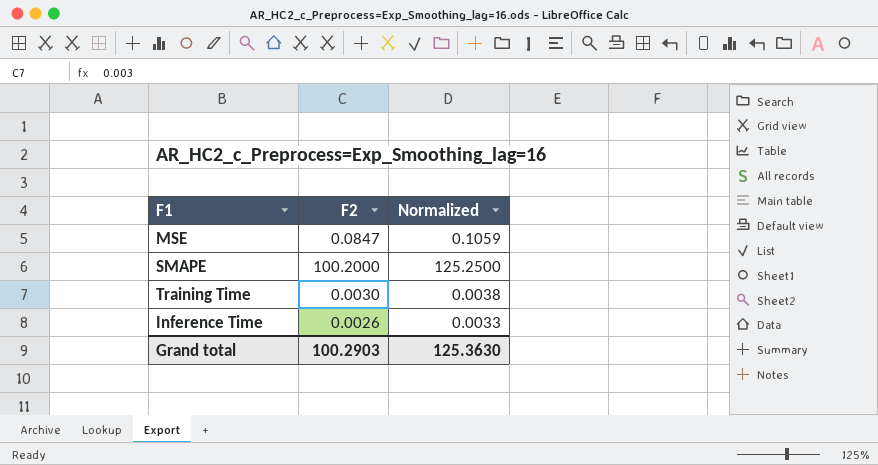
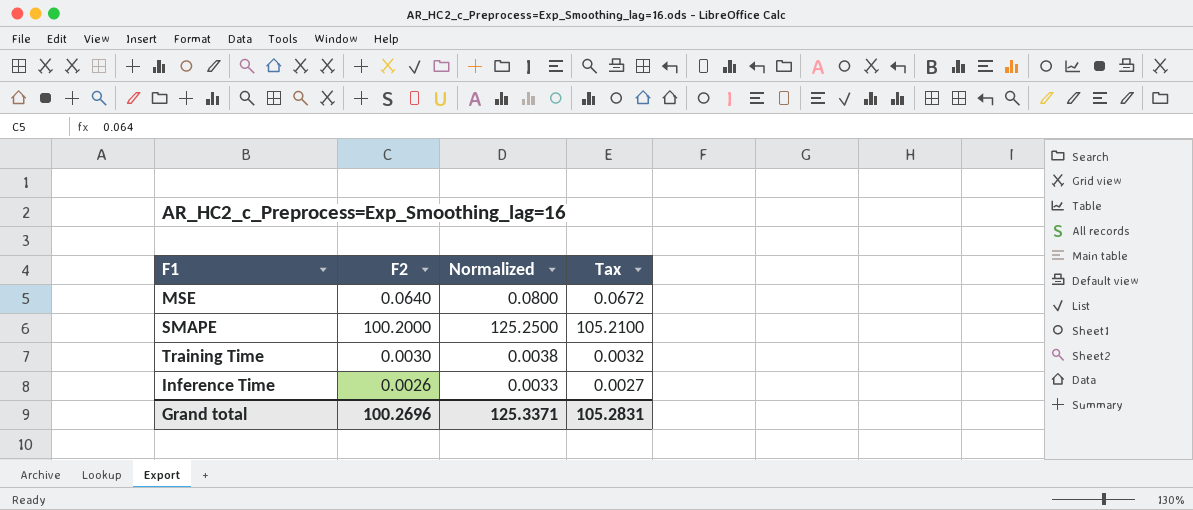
column Tax | formula: none -> [F2] * 1.05
MSE | F2: 0.0847 -> 0.0640
MSE | Normalized: 0.1059 -> 0.0800
Grand total | F2: 100.2903 -> 100.2696
Grand total | Normalized: 125.3630 -> 125.3371

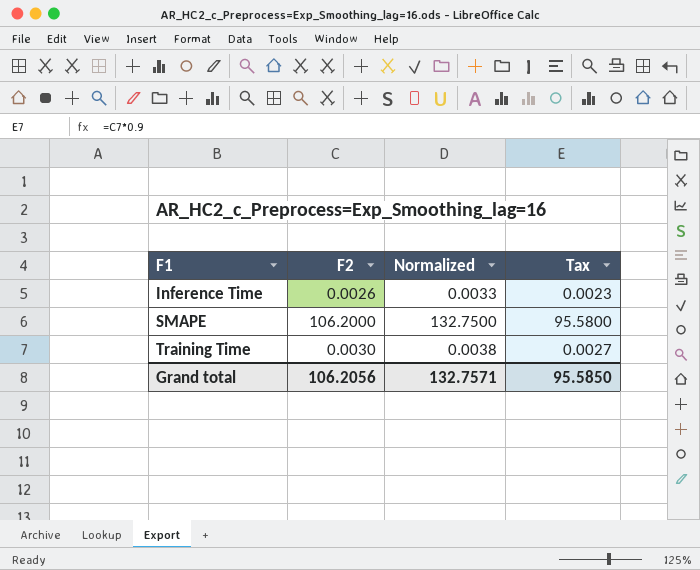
row order: none -> F1 ascending
column Tax | formula: [F2] * 1.05 -> [F2] * 0.9
row MSE: 0.0640 | 0.0800 | 0.0672 -> none
SMAPE | F2: 100.2000 -> 106.2000
SMAPE | Normalized: 125.2500 -> 132.7500
Grand total | F2: 100.2696 -> 106.2056
Grand total | Normalized: 125.3371 -> 132.7571
Grand total | Tax: 105.2831 -> 95.5850

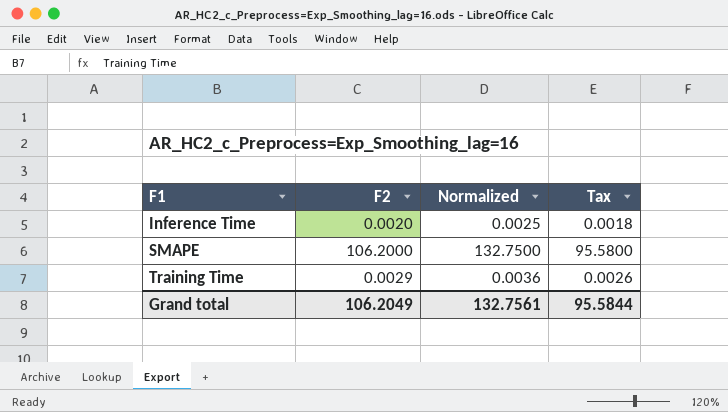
Inference Time | F2: 0.0026 -> 0.0020
Inference Time | Normalized: 0.0033 -> 0.0025
Inference Time | Tax: 0.0023 -> 0.0018
Training Time | F2: 0.0030 -> 0.0029
Training Time | Normalized: 0.0038 -> 0.0036
Training Time | Tax: 0.0027 -> 0.0026
Grand total | F2: 106.2056 -> 106.2049
Grand total | Normalized: 132.7571 -> 132.7561
Grand total | Tax: 95.5850 -> 95.5844

